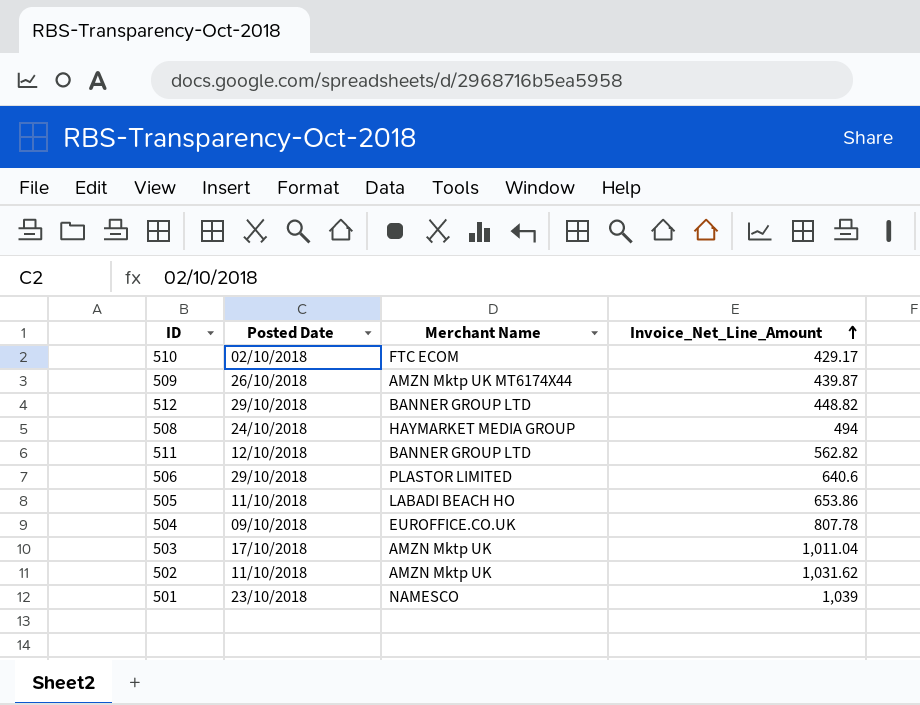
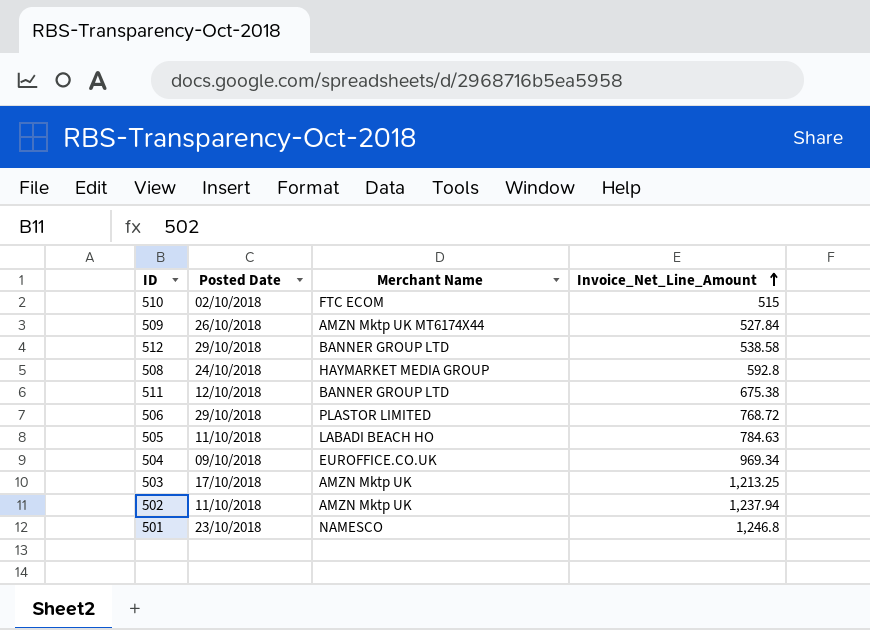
510 | Invoice_Net_Line_Amount: 429.17 -> 515
509 | Invoice_Net_Line_Amount: 439.87 -> 527.84
512 | Invoice_Net_Line_Amount: 448.82 -> 538.58
508 | Invoice_Net_Line_Amount: 494 -> 592.8
511 | Invoice_Net_Line_Amount: 562.82 -> 675.38
506 | Invoice_Net_Line_Amount: 640.6 -> 768.72
505 | Invoice_Net_Line_Amount: 653.86 -> 784.63
504 | Invoice_Net_Line_Amount: 807.78 -> 969.34
503 | Invoice_Net_Line_Amount: 1,011.04 -> 1,213.25
502 | Invoice_Net_Line_Amount: 1,031.62 -> 1,237.94
501 | Invoice_Net_Line_Amount: 1,039 -> 1,246.8

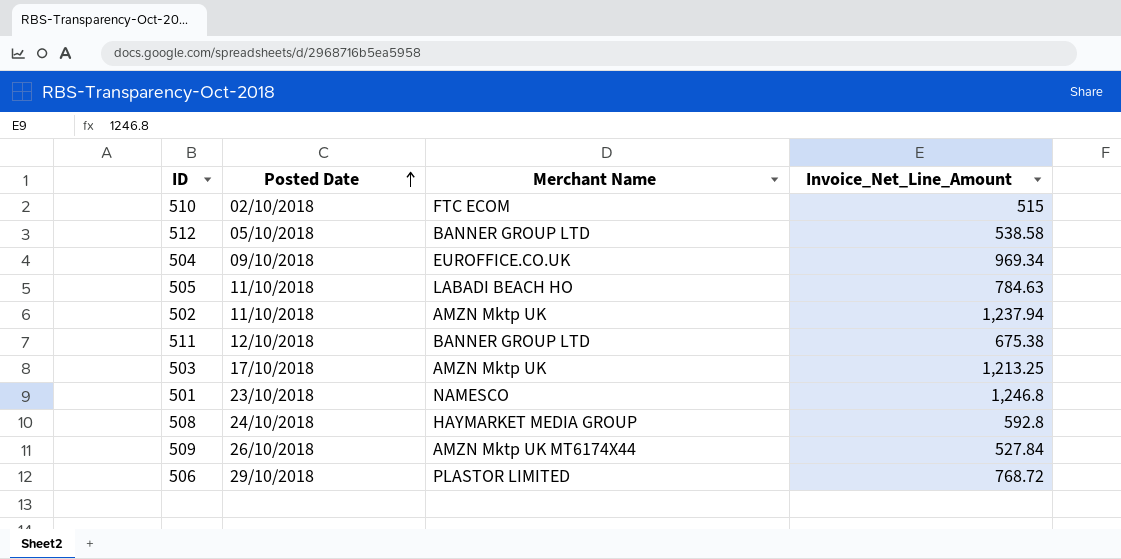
row order: Invoice_Net_Line_Amount ascending -> Posted Date ascending
512 | Posted Date: 29/10/2018 -> 05/10/2018

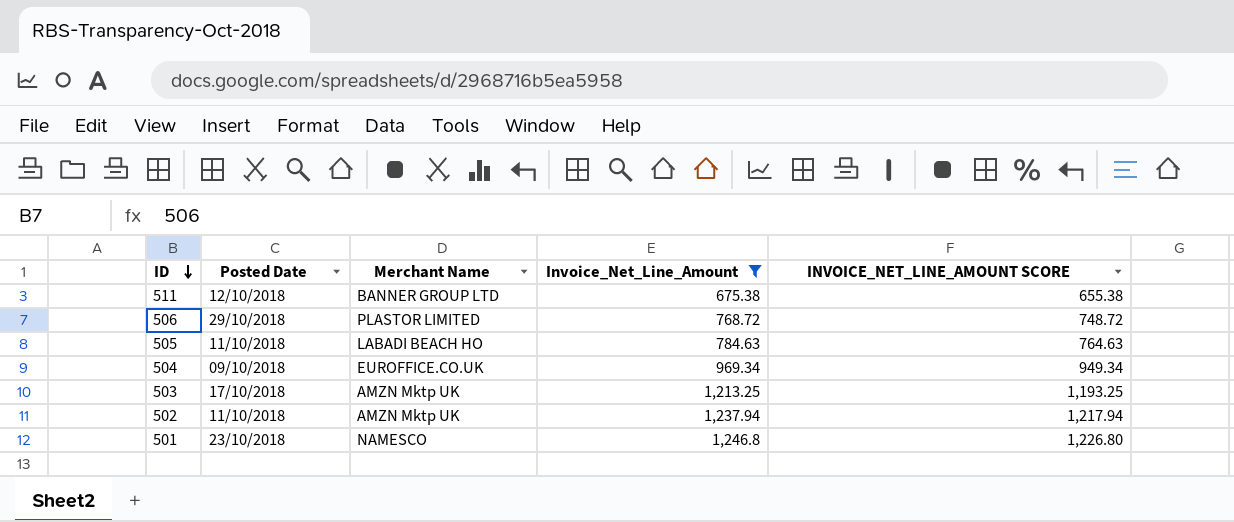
filter: none -> Invoice_Net_Line_Amount >= 675.38
row order: Posted Date ascending -> ID descending
column INVOICE_NET_LINE_AMOUNT SCORE | formula: none -> [Invoice_Net_Line_Amount] - 20

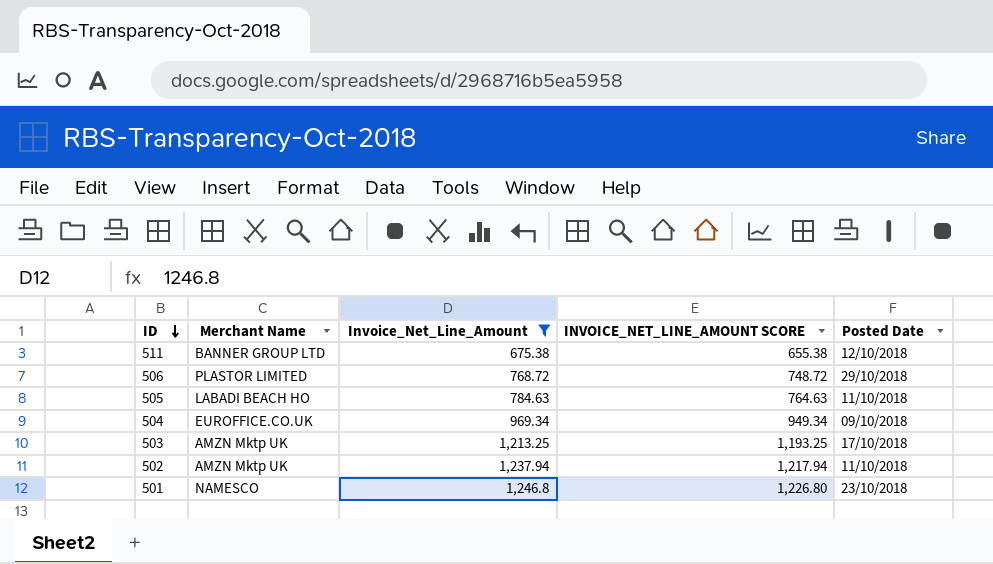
column Posted Date | position: 2 -> 5

